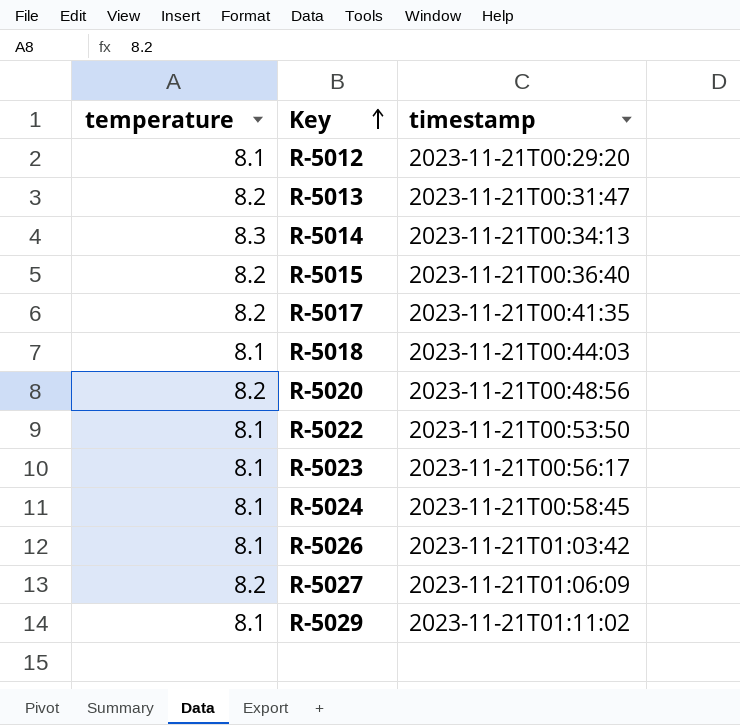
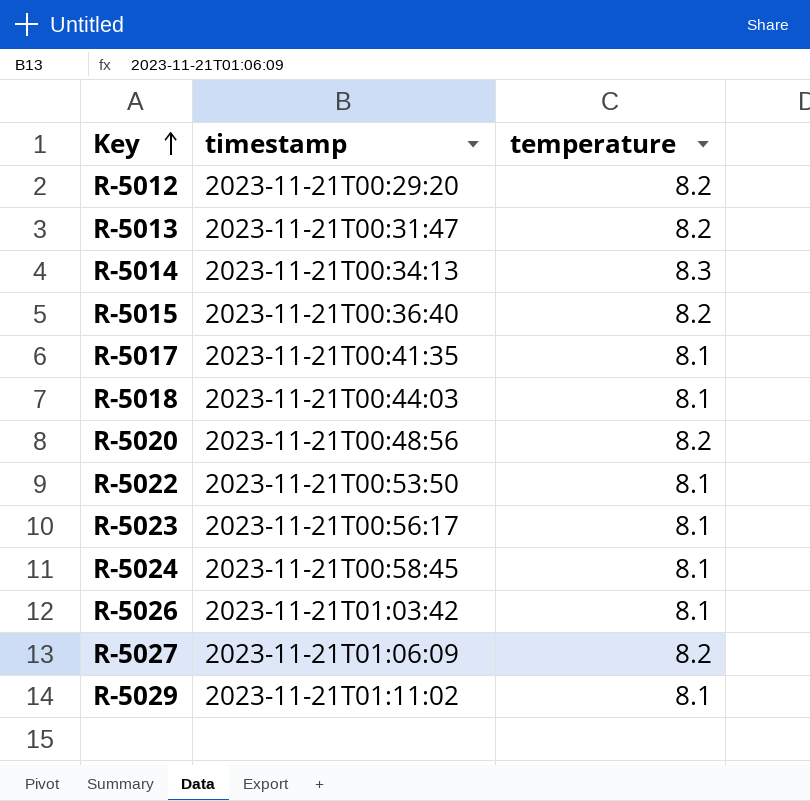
column temperature | position: 1 -> 3
R-5012 | temperature: 8.1 -> 8.2
R-5017 | temperature: 8.2 -> 8.1

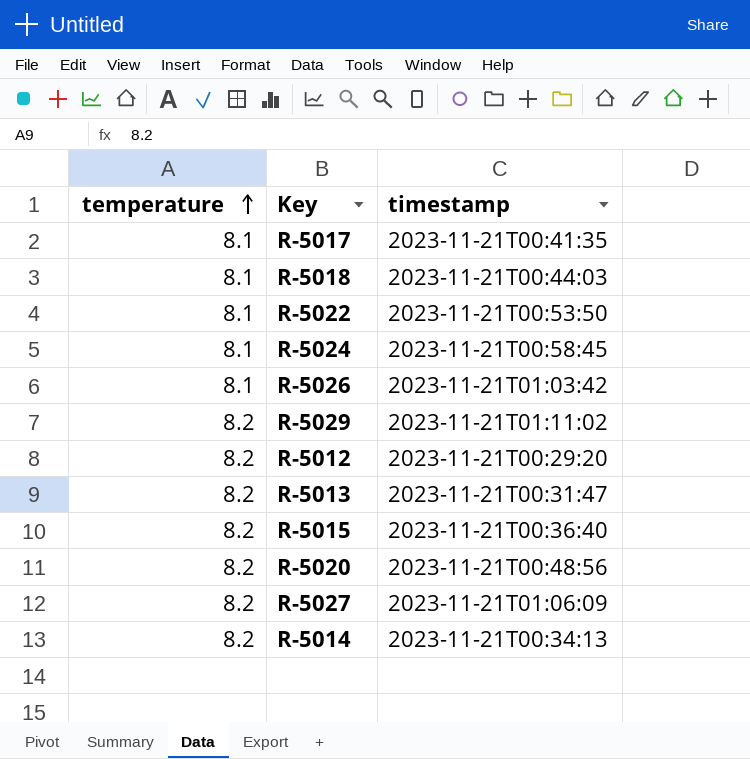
row order: Key ascending -> temperature ascending
column temperature | position: 3 -> 1
row R-5023: 2023-11-21T00:56:17 | 8.1 -> none
R-5029 | temperature: 8.1 -> 8.2
R-5014 | temperature: 8.3 -> 8.2

